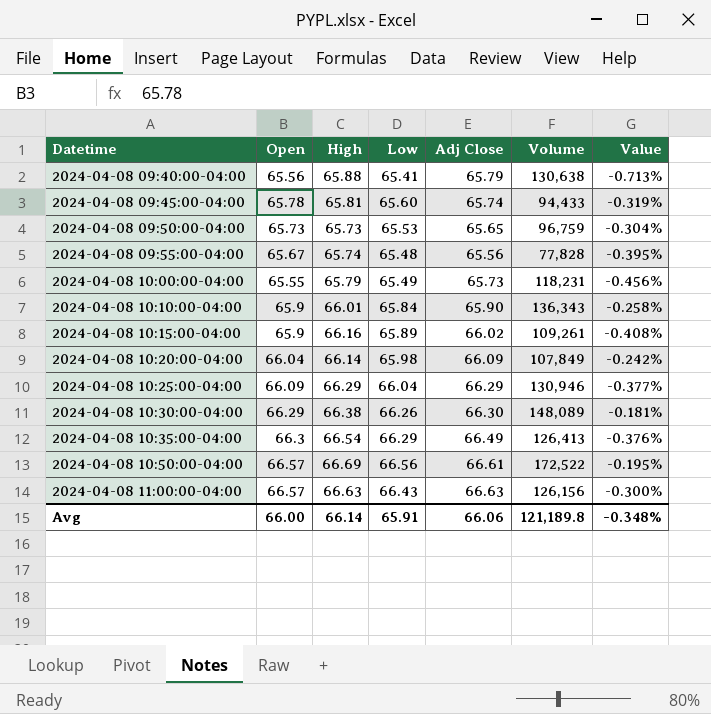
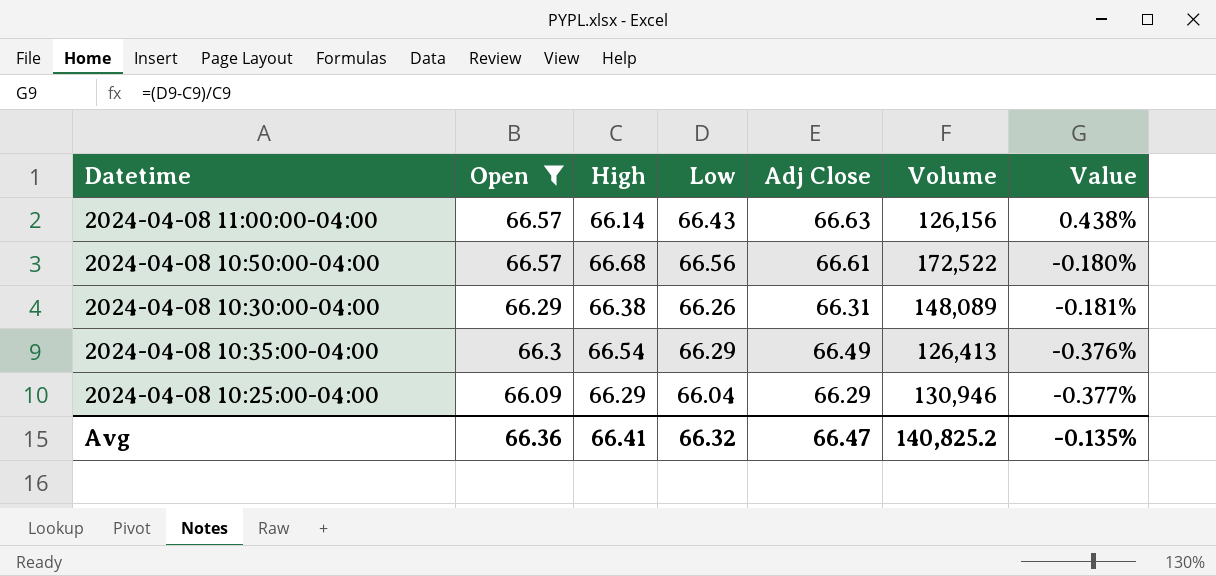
filter: none -> Open >= 66.09
row order: Datetime ascending -> Value descending
2024-04-08 11:00:00-04:00 | High: 66.63 -> 66.14
2024-04-08 11:00:00-04:00 | Value: -0.300% -> 0.438%
2024-04-08 10:50:00-04:00 | High: 66.69 -> 66.68
2024-04-08 10:50:00-04:00 | Value: -0.195% -> -0.180%
2024-04-08 10:30:00-04:00 | Adj Close: 66.30 -> 66.31
Avg | Open: 66.00 -> 66.36
Avg | High: 66.14 -> 66.41
Avg | Low: 65.91 -> 66.32
Avg | Adj Close: 66.06 -> 66.47
Avg | Volume: 121,189.8 -> 140,825.2
Avg | Value: -0.348% -> -0.135%

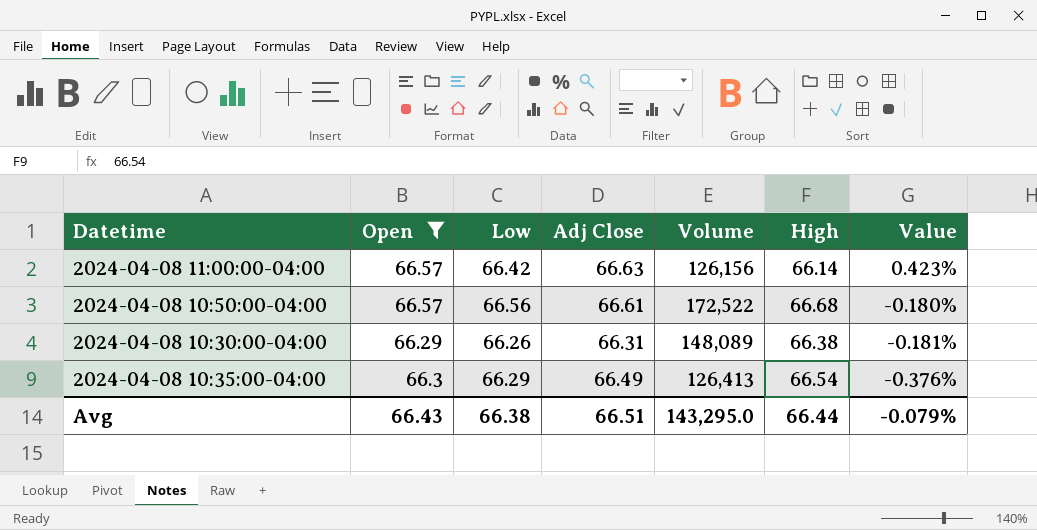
column High | position: 3 -> 6
row 2024-04-08 10:25:00-04:00: 66.09 | 66.29 | 66.04 | 66.29 | 130,946 | -0.377% -> none
2024-04-08 11:00:00-04:00 | Low: 66.43 -> 66.42
2024-04-08 11:00:00-04:00 | Value: 0.438% -> 0.423%
Avg | Open: 66.36 -> 66.43
Avg | Low: 66.32 -> 66.38
Avg | Adj Close: 66.47 -> 66.51
Avg | Volume: 140,825.2 -> 143,295.0
Avg | High: 66.41 -> 66.44
Avg | Value: -0.135% -> -0.079%

